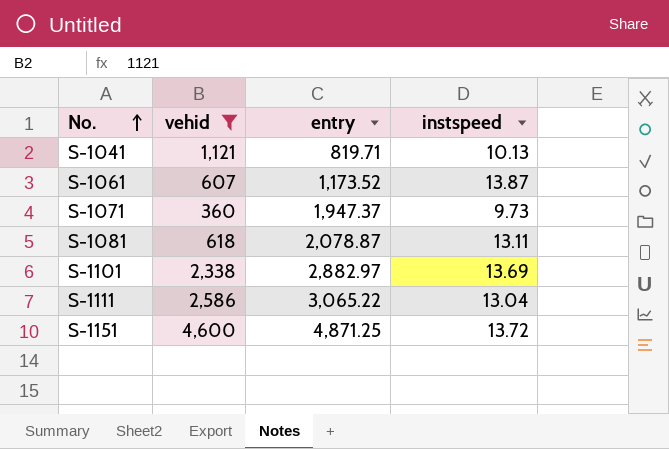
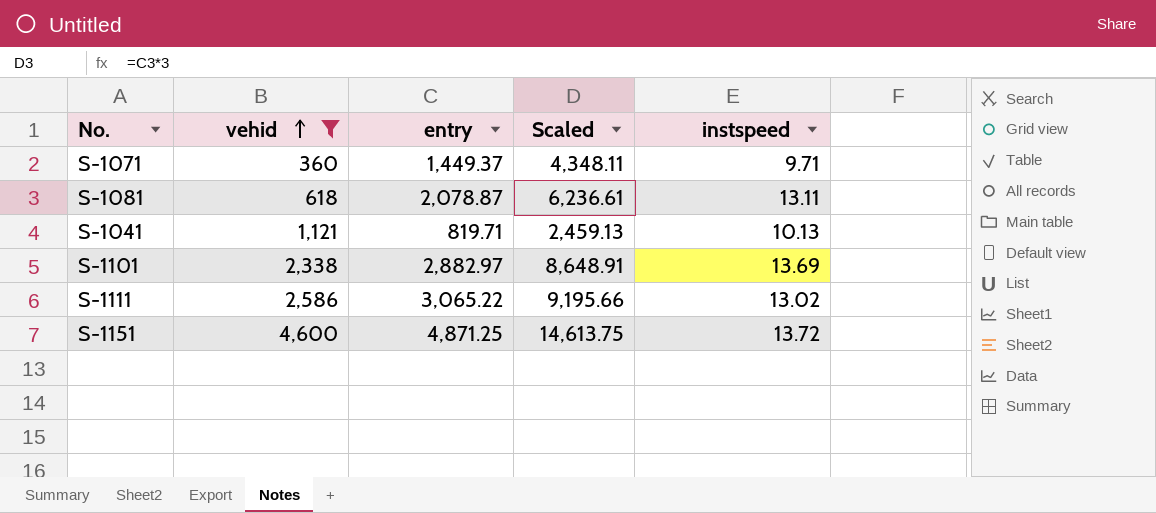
row order: No. ascending -> vehid ascending
column Scaled | formula: none -> [entry] * 3
row S-1061: 607 | 1,173.52 | 13.87 -> none
S-1071 | entry: 1,947.37 -> 1,449.37
S-1071 | instspeed: 9.73 -> 9.71
S-1111 | instspeed: 13.04 -> 13.02

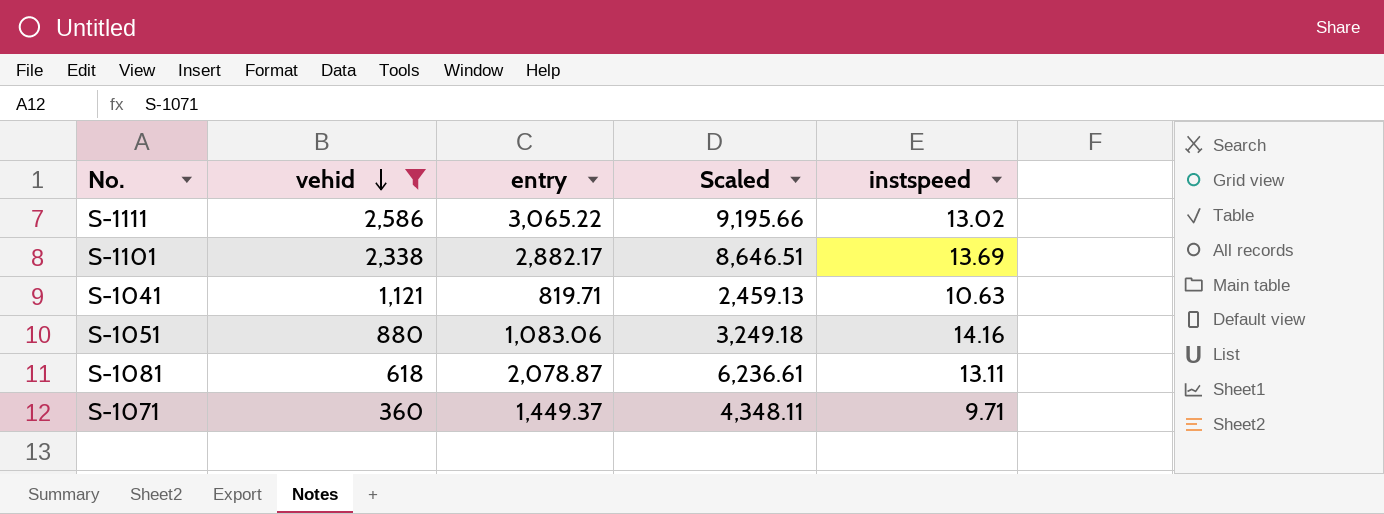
row order: vehid ascending -> vehid descending
row S-1151: 4,600 | 4,871.25 | 14,613.75 | 13.72 -> none
S-1101 | entry: 2,882.97 -> 2,882.17
S-1101 | Scaled: 8,648.91 -> 8,646.51
S-1041 | instspeed: 10.13 -> 10.63
row S-1051: none -> 880 | 1,083.06 | 3,249.18 | 14.16

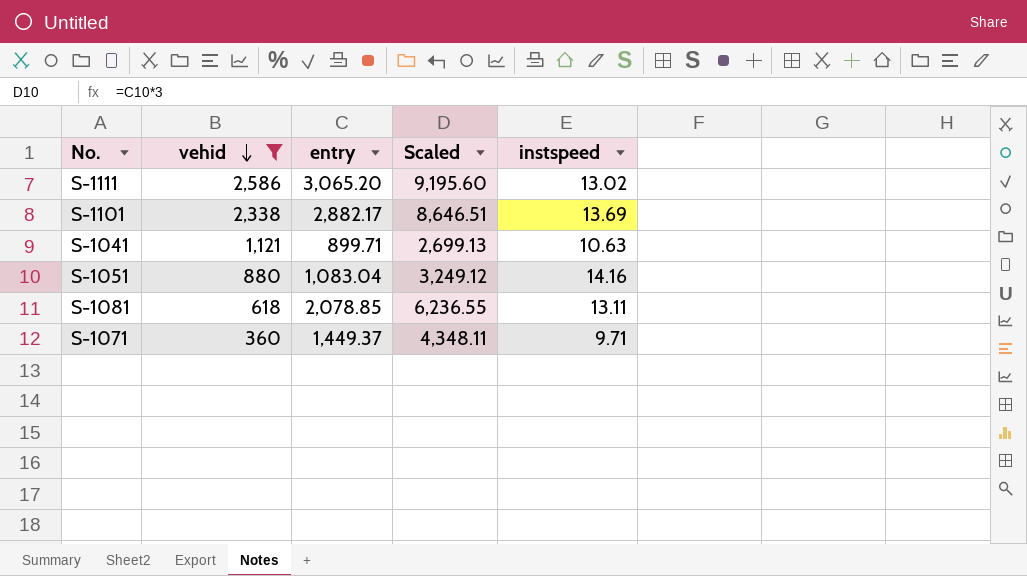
S-1111 | entry: 3,065.22 -> 3,065.20
S-1111 | Scaled: 9,195.66 -> 9,195.60
S-1041 | entry: 819.71 -> 899.71
S-1041 | Scaled: 2,459.13 -> 2,699.13
S-1051 | entry: 1,083.06 -> 1,083.04
S-1051 | Scaled: 3,249.18 -> 3,249.12
S-1081 | entry: 2,078.87 -> 2,078.85
S-1081 | Scaled: 6,236.61 -> 6,236.55

